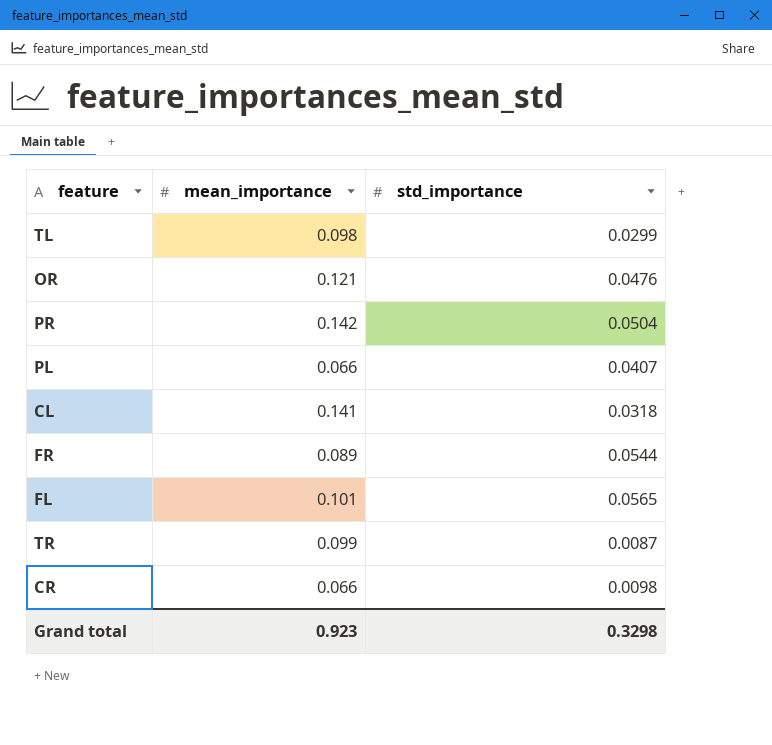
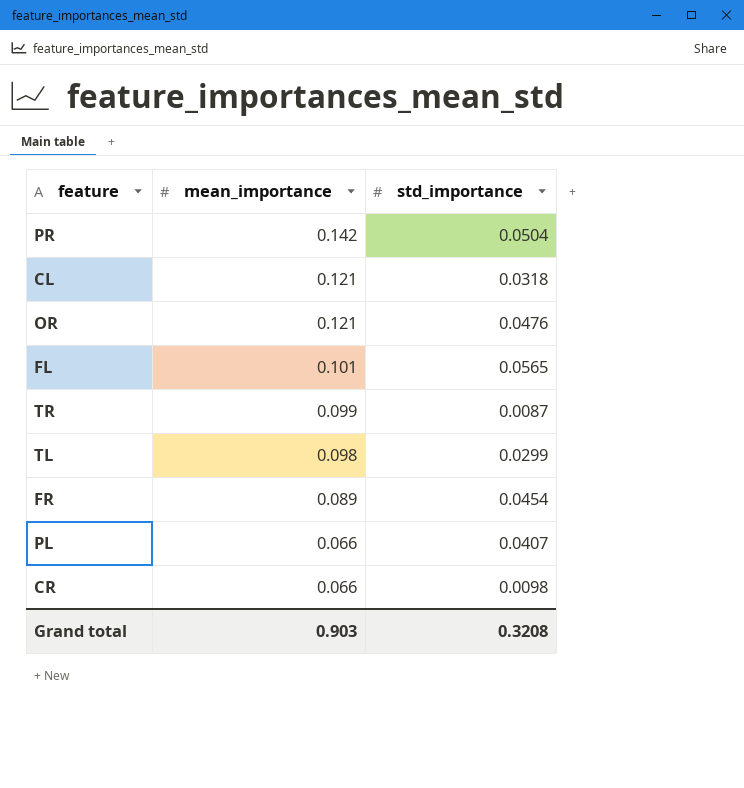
row order: none -> mean_importance descending
CL | mean_importance: 0.141 -> 0.121
FR | std_importance: 0.0544 -> 0.0454
Grand total | mean_importance: 0.923 -> 0.903
Grand total | std_importance: 0.3298 -> 0.3208

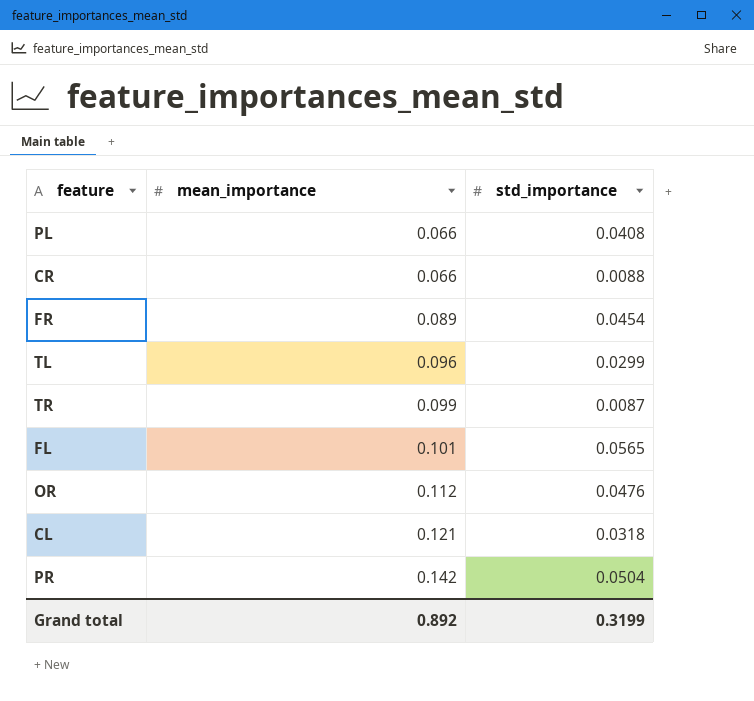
row order: mean_importance descending -> mean_importance ascending
PL | std_importance: 0.0407 -> 0.0408
CR | std_importance: 0.0098 -> 0.0088
TL | mean_importance: 0.098 -> 0.096
OR | mean_importance: 0.121 -> 0.112
Grand total | mean_importance: 0.903 -> 0.892
Grand total | std_importance: 0.3208 -> 0.3199

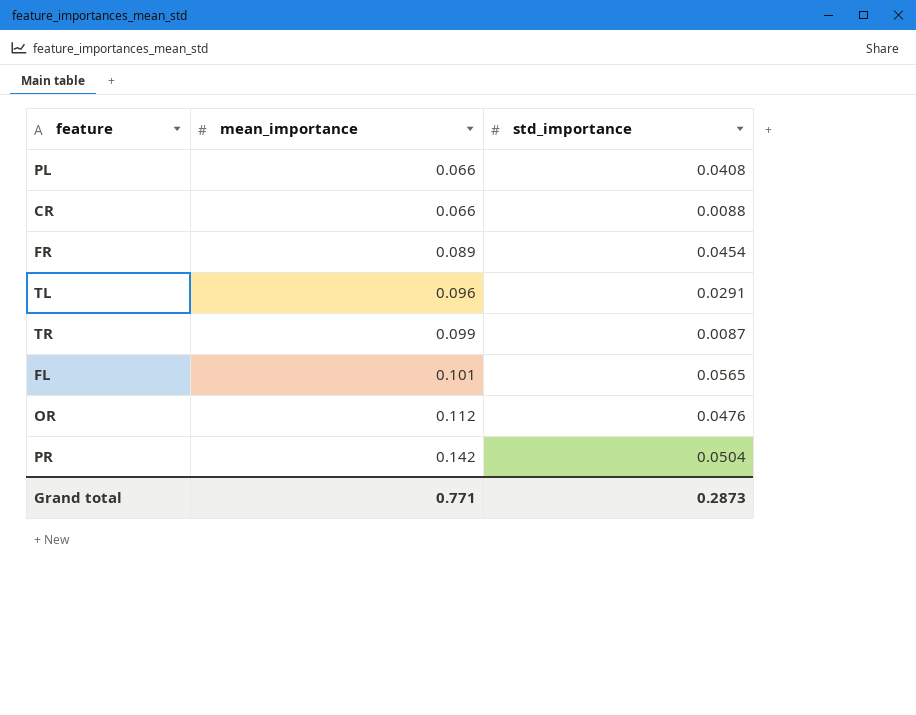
row CL: 0.121 | 0.0318 -> none
TL | std_importance: 0.0299 -> 0.0291
Grand total | mean_importance: 0.892 -> 0.771
Grand total | std_importance: 0.3199 -> 0.2873

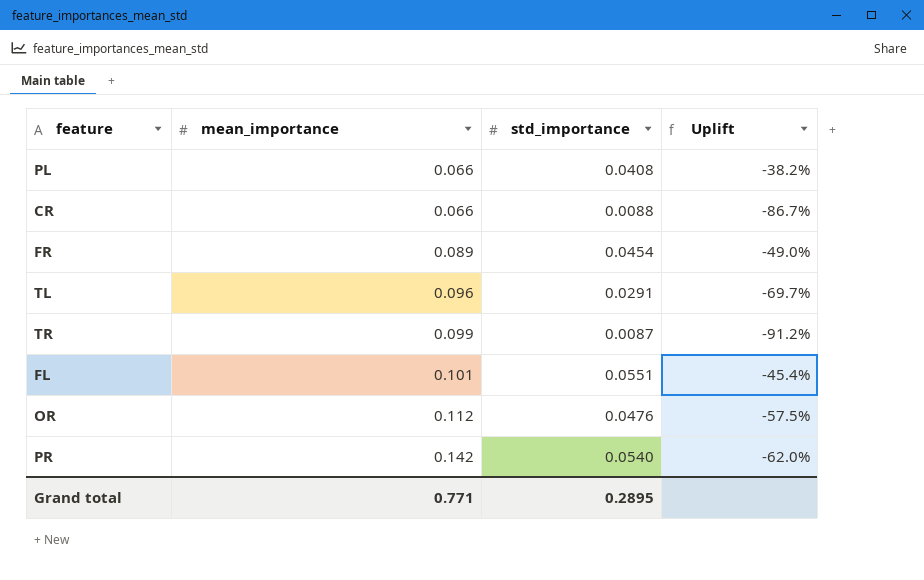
column Uplift | formula: none -> ([std_importance] - [mean_importance]) / [mean_importance]
FL | std_importance: 0.0565 -> 0.0551
PR | std_importance: 0.0504 -> 0.0540
Grand total | std_importance: 0.2873 -> 0.2895

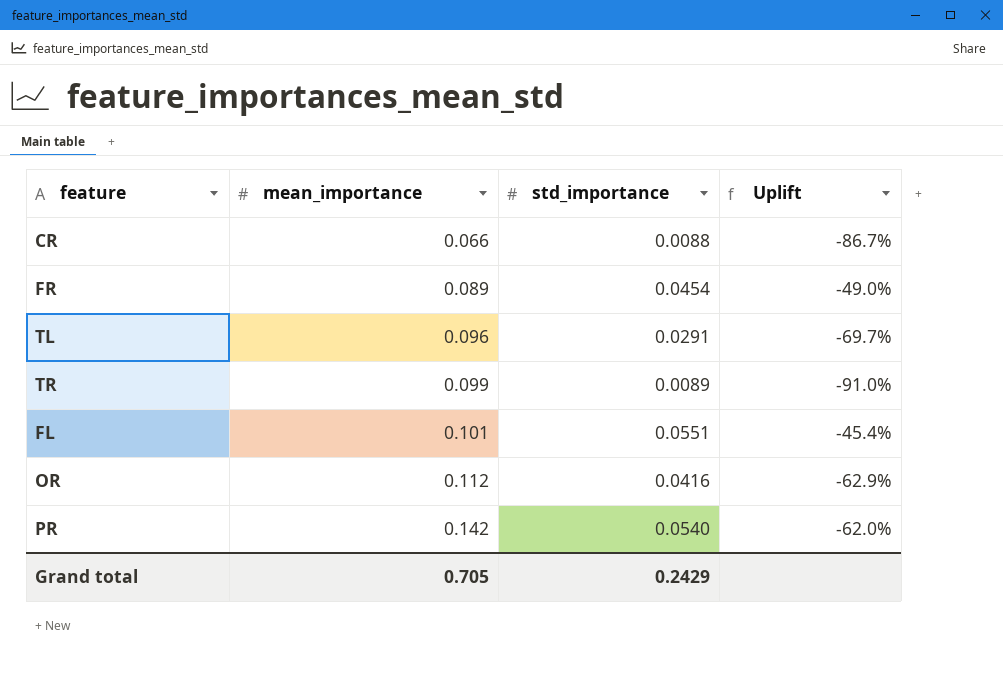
row PL: 0.066 | 0.0408 | -38.2% -> none
TR | std_importance: 0.0087 -> 0.0089
TR | Uplift: -91.2% -> -91.0%
OR | std_importance: 0.0476 -> 0.0416
OR | Uplift: -57.5% -> -62.9%
Grand total | mean_importance: 0.771 -> 0.705
Grand total | std_importance: 0.2895 -> 0.2429

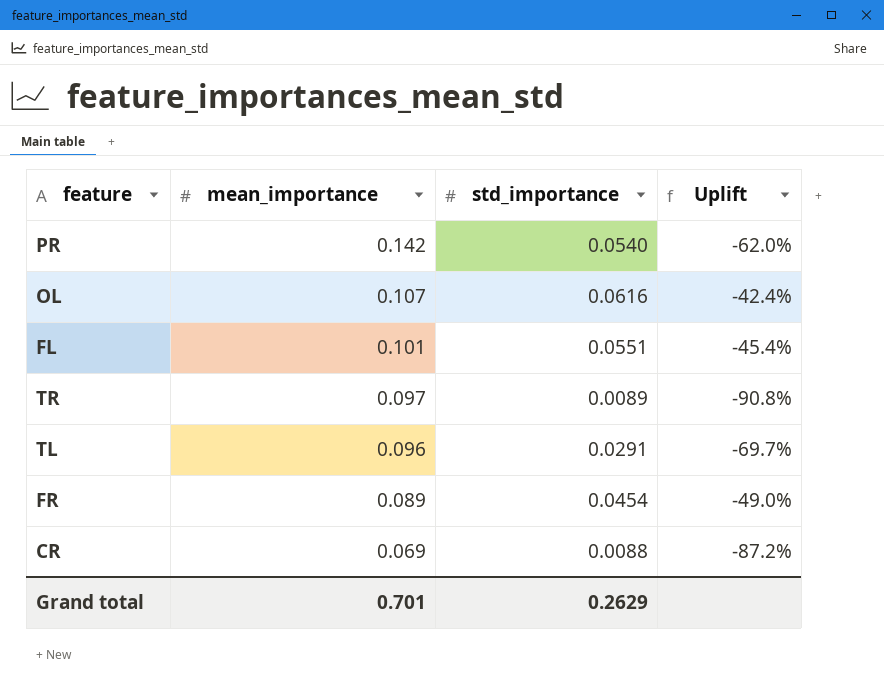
row order: mean_importance ascending -> mean_importance descending
row OR: 0.112 | 0.0416 | -62.9% -> none
row OL: none -> 0.107 | 0.0616 | -42.4%
TR | mean_importance: 0.099 -> 0.097
TR | Uplift: -91.0% -> -90.8%
CR | mean_importance: 0.066 -> 0.069
CR | Uplift: -86.7% -> -87.2%
Grand total | mean_importance: 0.705 -> 0.701
Grand total | std_importance: 0.2429 -> 0.2629

